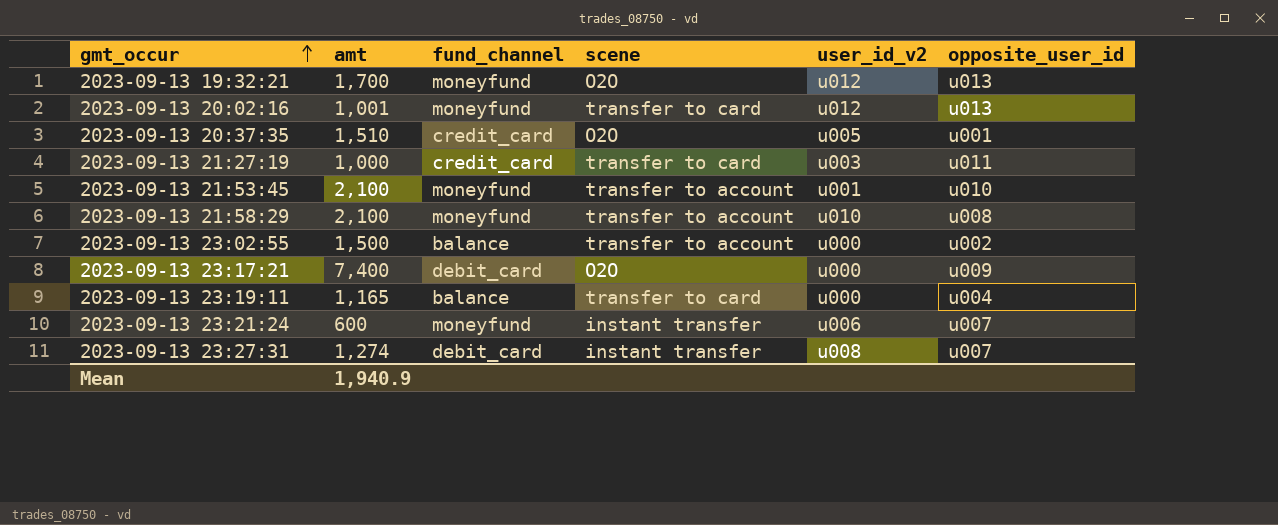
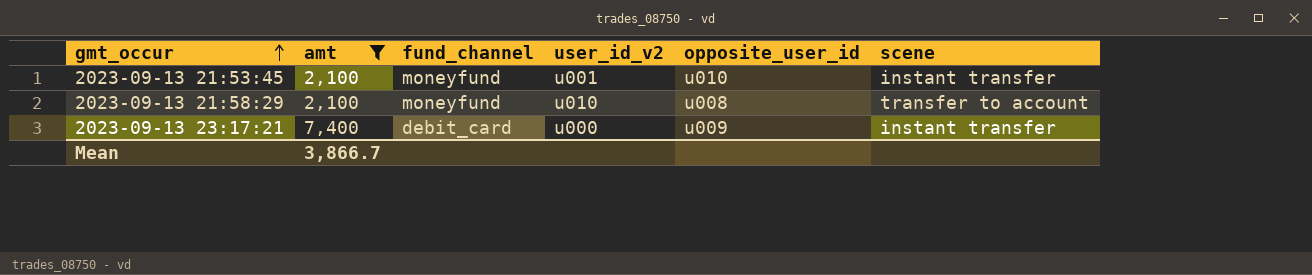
filter: none -> amt >= 2,100
column scene | position: 4 -> 6
2023-09-13 21:53:45 | scene: transfer to account -> instant transfer
2023-09-13 23:17:21 | scene: O2O -> instant transfer
Mean | amt: 1,940.9 -> 3,866.7

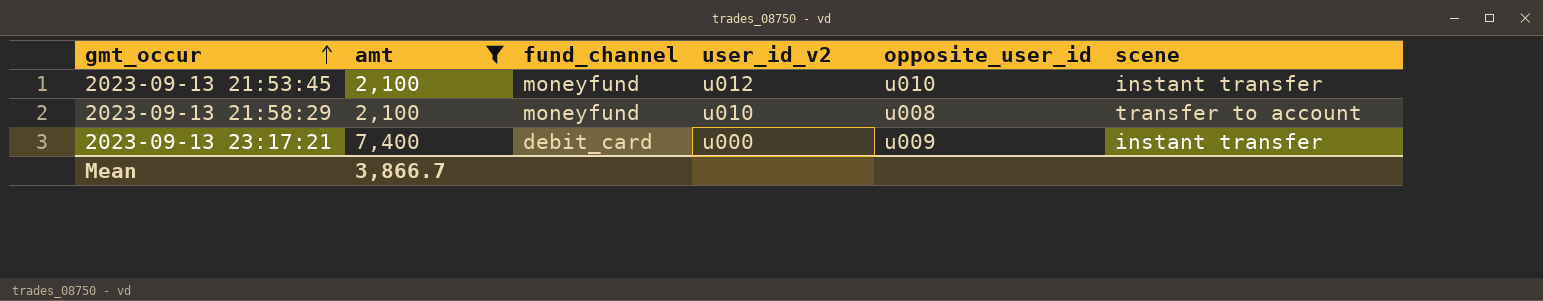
2023-09-13 21:53:45 | user_id_v2: u001 -> u012

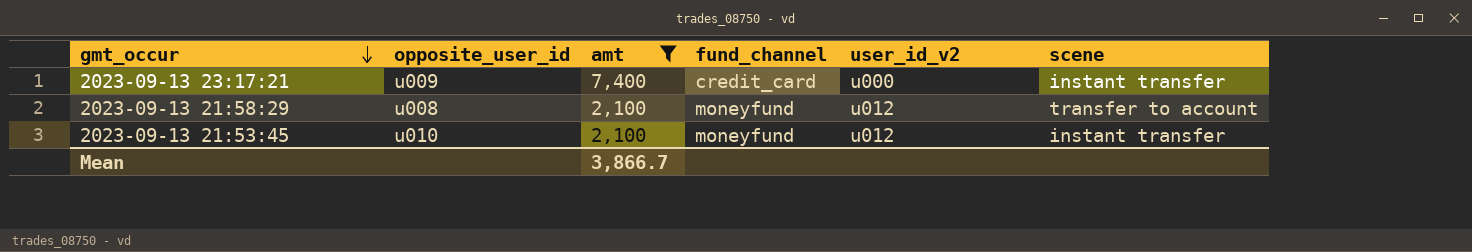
row order: gmt_occur ascending -> gmt_occur descending
column opposite_user_id | position: 5 -> 2
2023-09-13 23:17:21 | fund_channel: debit_card -> credit_card
2023-09-13 21:58:29 | user_id_v2: u010 -> u012

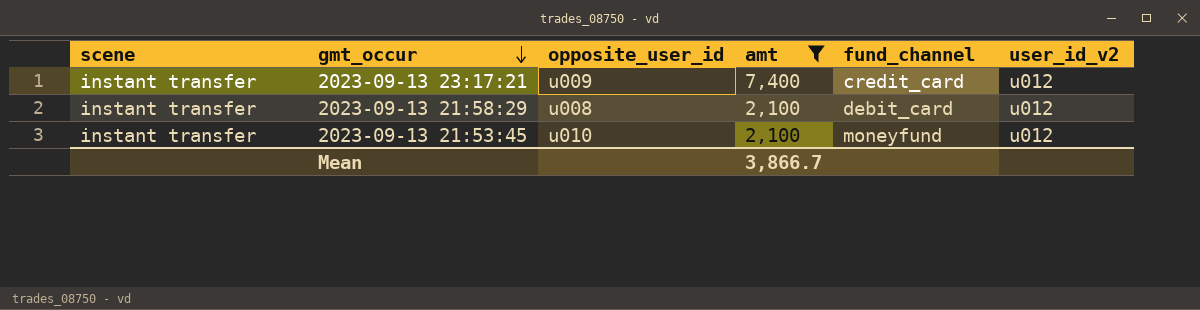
column scene | position: 6 -> 1
2023-09-13 23:17:21 | user_id_v2: u000 -> u012
2023-09-13 21:58:29 | scene: transfer to account -> instant transfer
2023-09-13 21:58:29 | fund_channel: moneyfund -> debit_card

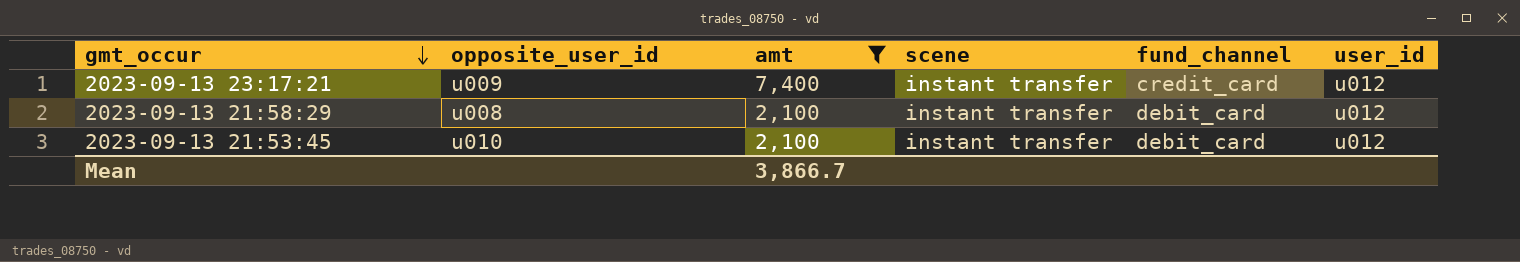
column scene | position: 1 -> 4
column name: user_id_v2 -> user_id
2023-09-13 21:53:45 | fund_channel: moneyfund -> debit_card

